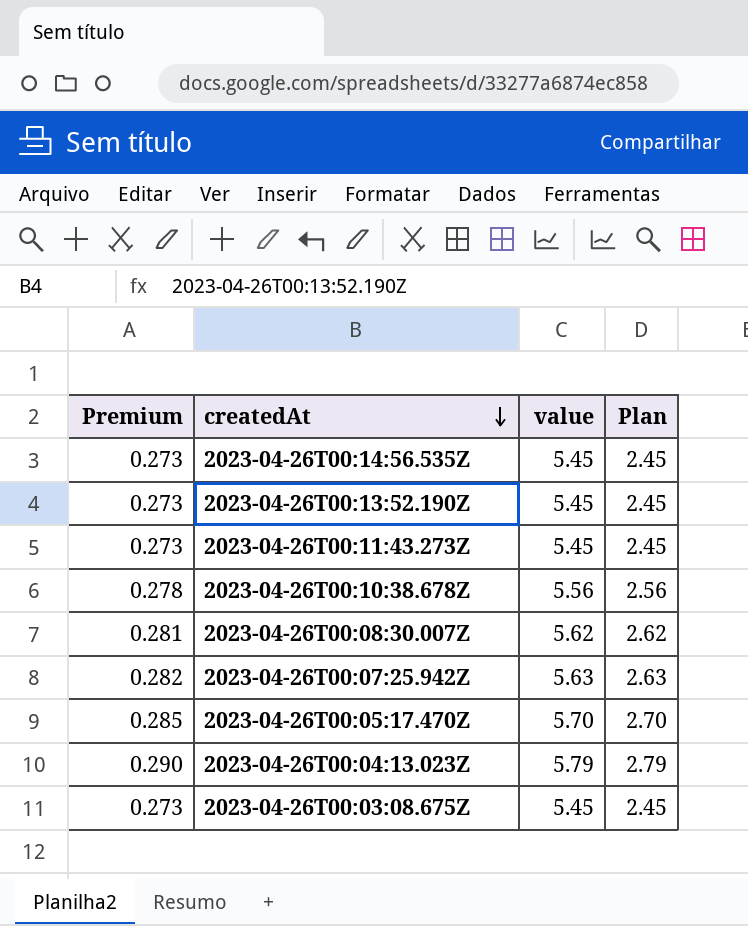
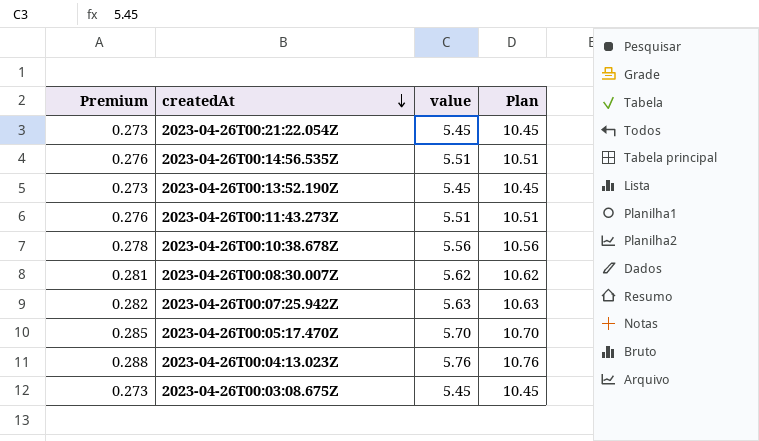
column Plan | formula: [value] - 3 -> [value] + 5
row 2023-04-26T00:21:22.054Z: none -> 0.273 | 5.45 | 10.45
2023-04-26T00:14:56.535Z | Premium: 0.273 -> 0.276
2023-04-26T00:14:56.535Z | value: 5.45 -> 5.51
2023-04-26T00:11:43.273Z | Premium: 0.273 -> 0.276
2023-04-26T00:11:43.273Z | value: 5.45 -> 5.51
2023-04-26T00:04:13.023Z | Premium: 0.290 -> 0.288
2023-04-26T00:04:13.023Z | value: 5.79 -> 5.76

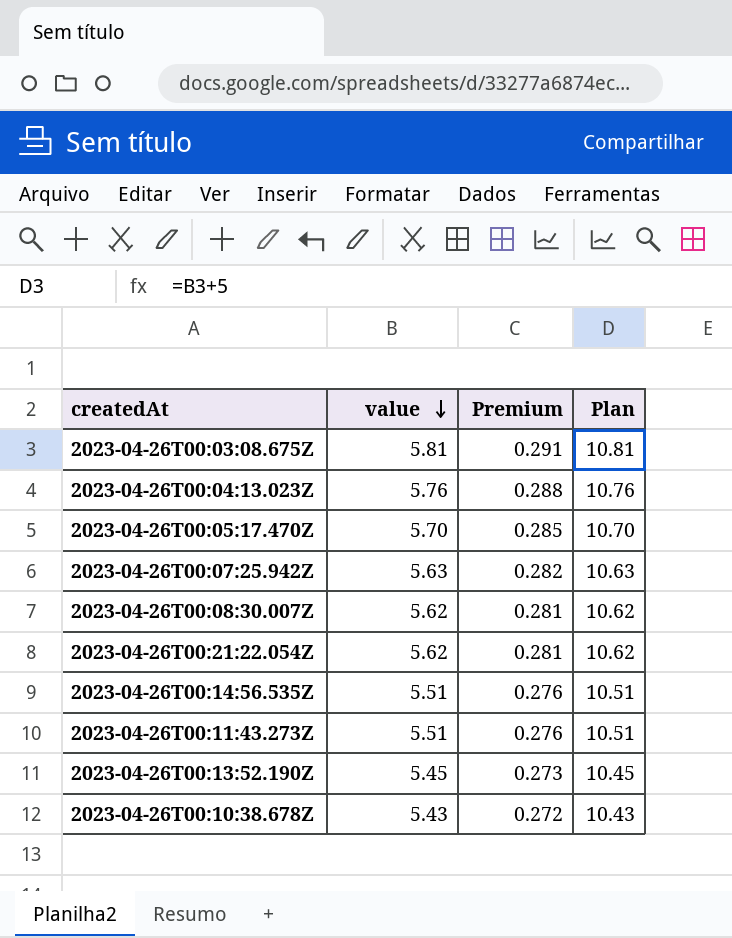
row order: createdAt descending -> value descending
column Premium | position: 1 -> 3
2023-04-26T00:03:08.675Z | value: 5.45 -> 5.81
2023-04-26T00:03:08.675Z | Premium: 0.273 -> 0.291
2023-04-26T00:03:08.675Z | Plan: 10.45 -> 10.81
2023-04-26T00:21:22.054Z | value: 5.45 -> 5.62
2023-04-26T00:21:22.054Z | Premium: 0.273 -> 0.281
2023-04-26T00:21:22.054Z | Plan: 10.45 -> 10.62
2023-04-26T00:10:38.678Z | value: 5.56 -> 5.43
2023-04-26T00:10:38.678Z | Premium: 0.278 -> 0.272
2023-04-26T00:10:38.678Z | Plan: 10.56 -> 10.43

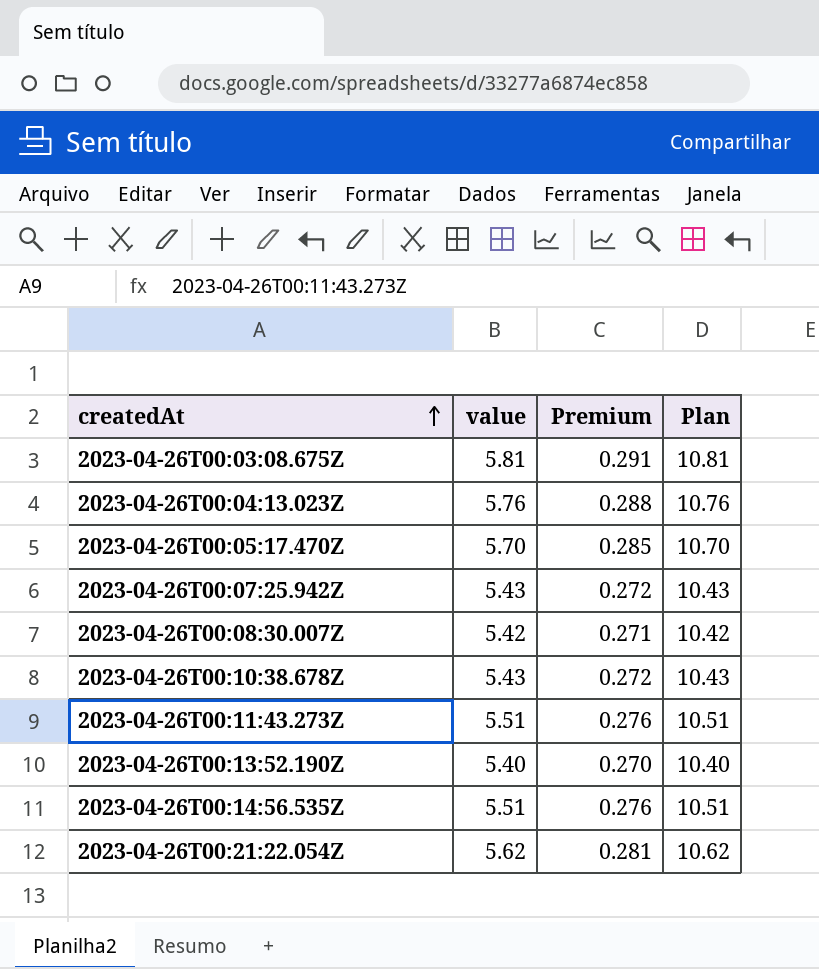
row order: value descending -> createdAt ascending
2023-04-26T00:07:25.942Z | value: 5.63 -> 5.43
2023-04-26T00:07:25.942Z | Premium: 0.282 -> 0.272
2023-04-26T00:07:25.942Z | Plan: 10.63 -> 10.43
2023-04-26T00:08:30.007Z | value: 5.62 -> 5.42
2023-04-26T00:08:30.007Z | Premium: 0.281 -> 0.271
2023-04-26T00:08:30.007Z | Plan: 10.62 -> 10.42
2023-04-26T00:13:52.190Z | value: 5.45 -> 5.40
2023-04-26T00:13:52.190Z | Premium: 0.273 -> 0.270
2023-04-26T00:13:52.190Z | Plan: 10.45 -> 10.40

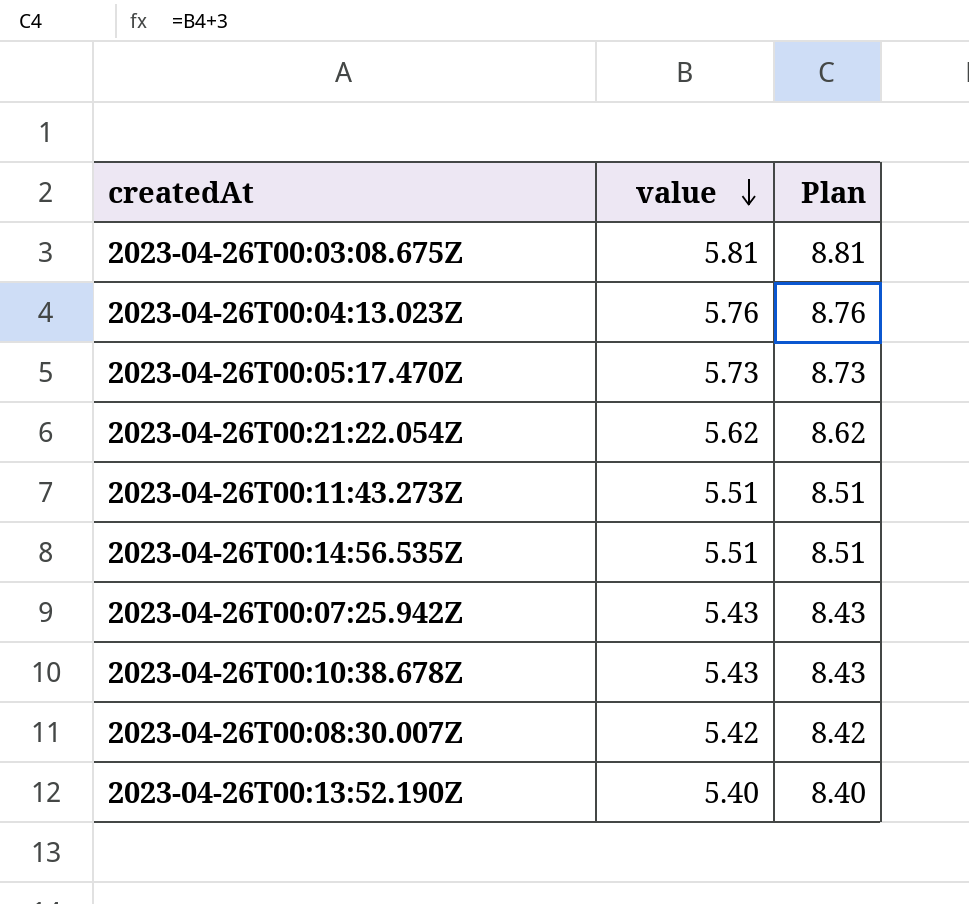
row order: createdAt ascending -> value descending
column Premium | formula: [value] * 0.05 -> none
column Plan | formula: [value] + 5 -> [value] + 3
2023-04-26T00:05:17.470Z | value: 5.70 -> 5.73

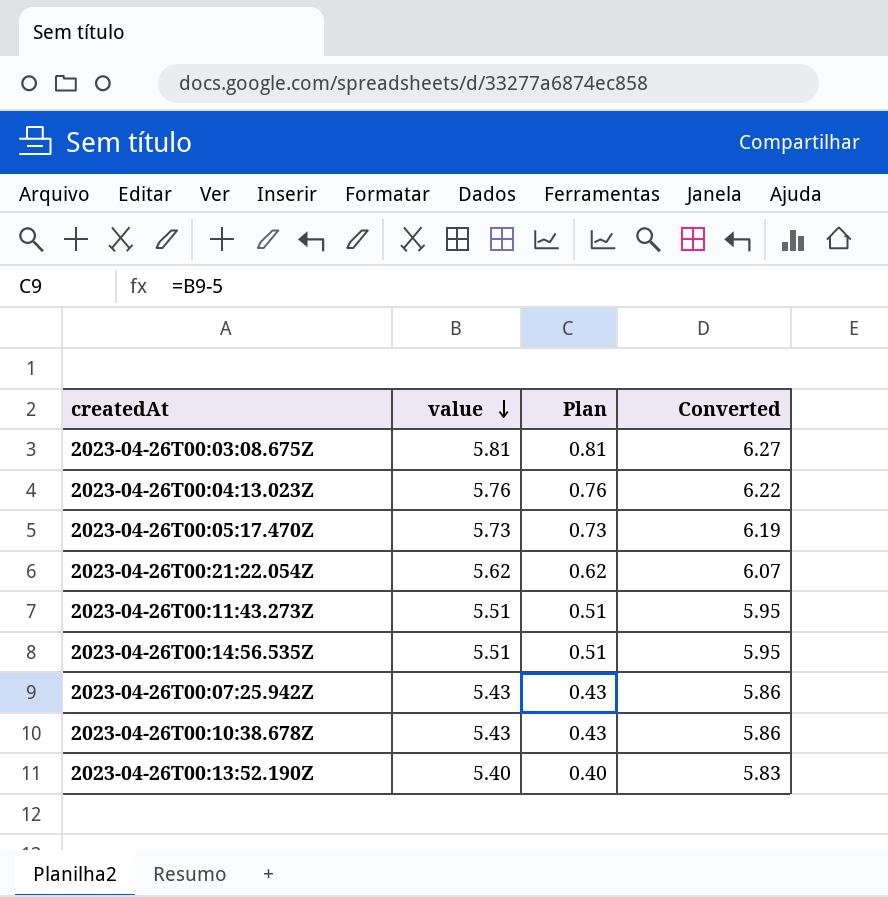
column Plan | formula: [value] + 3 -> [value] - 5
column Converted | formula: none -> [value] * 1.08
row 2023-04-26T00:08:30.007Z: 5.42 | 8.42 -> none

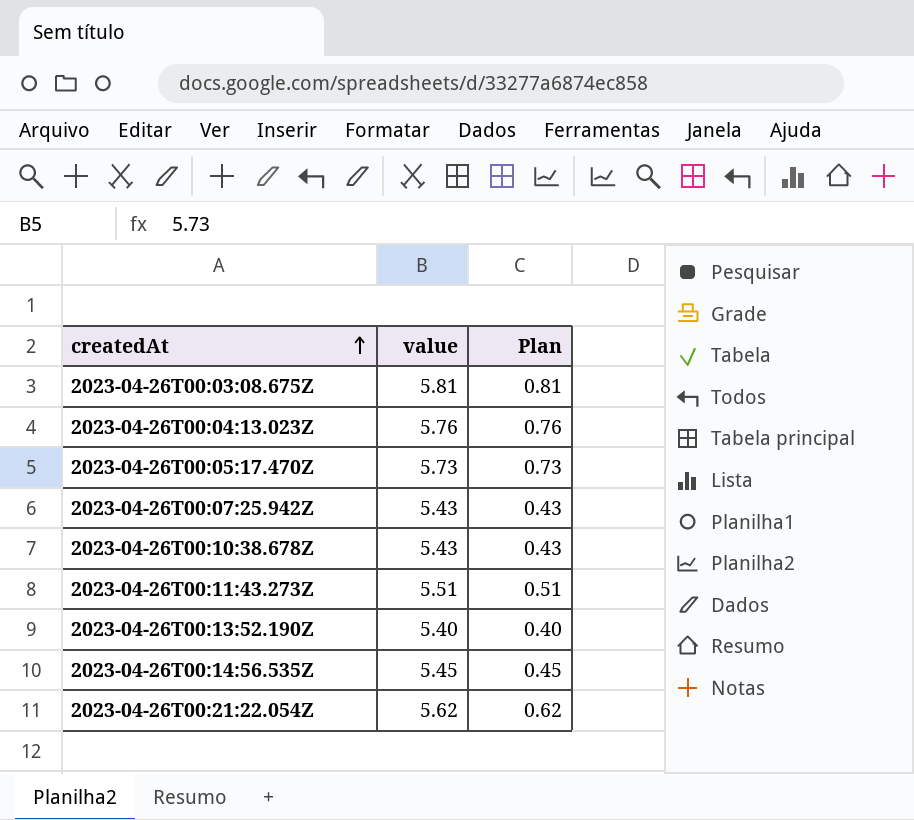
row order: value descending -> createdAt ascending
column Converted | formula: [value] * 1.08 -> none
2023-04-26T00:14:56.535Z | value: 5.51 -> 5.45
2023-04-26T00:14:56.535Z | Plan: 0.51 -> 0.45

